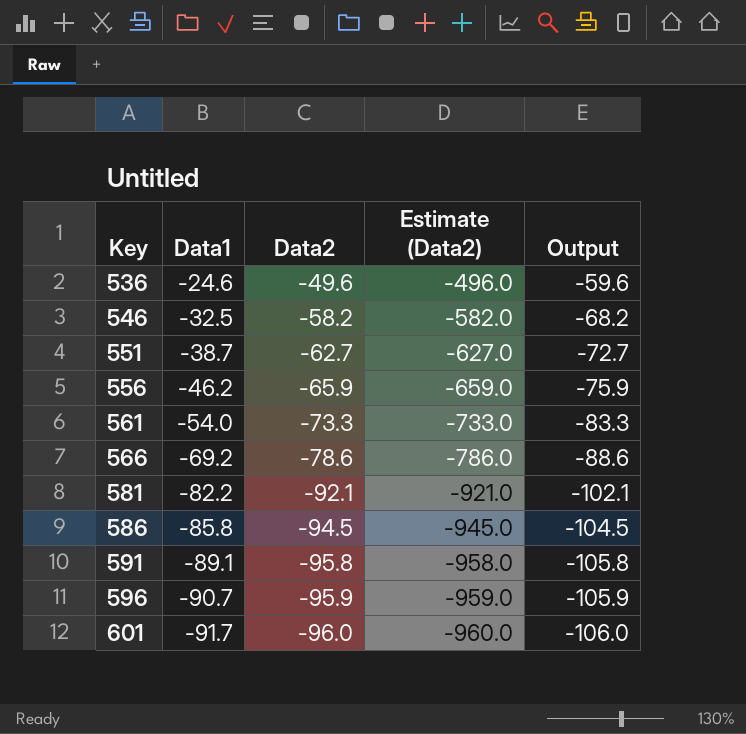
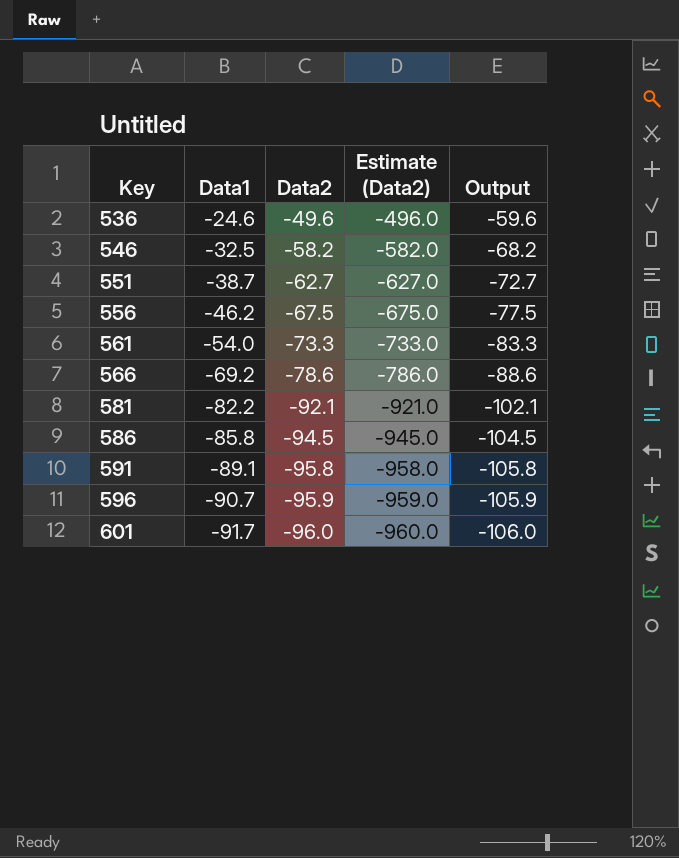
556 | Data2: -65.9 -> -67.5
556 | Estimate (Data2): -659.0 -> -675.0
556 | Output: -75.9 -> -77.5

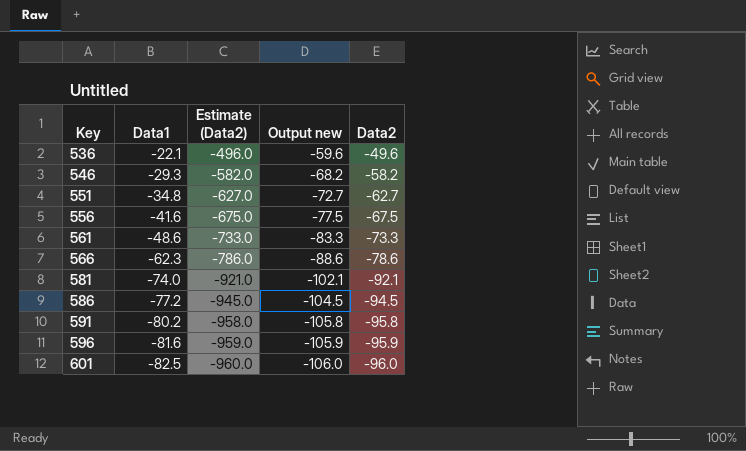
column name: Output -> Output new
column Data2 | position: 3 -> 5
536 | Data1: -24.6 -> -22.1
546 | Data1: -32.5 -> -29.3
551 | Data1: -38.7 -> -34.8
556 | Data1: -46.2 -> -41.6
561 | Data1: -54.0 -> -48.6
566 | Data1: -69.2 -> -62.3
581 | Data1: -82.2 -> -74.0
586 | Data1: -85.8 -> -77.2
591 | Data1: -89.1 -> -80.2
596 | Data1: -90.7 -> -81.6
601 | Data1: -91.7 -> -82.5

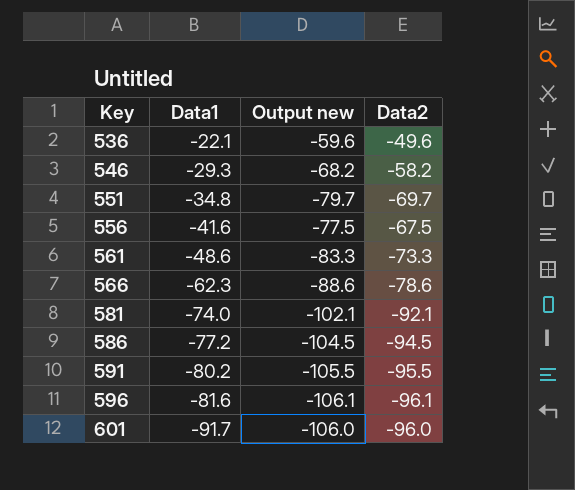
column Estimate (Data2) | formula: [Data2] * 10 -> none
551 | Output new: -72.7 -> -79.7
551 | Data2: -62.7 -> -69.7
591 | Output new: -105.8 -> -105.5
591 | Data2: -95.8 -> -95.5
596 | Output new: -105.9 -> -106.1
596 | Data2: -95.9 -> -96.1
601 | Data1: -82.5 -> -91.7

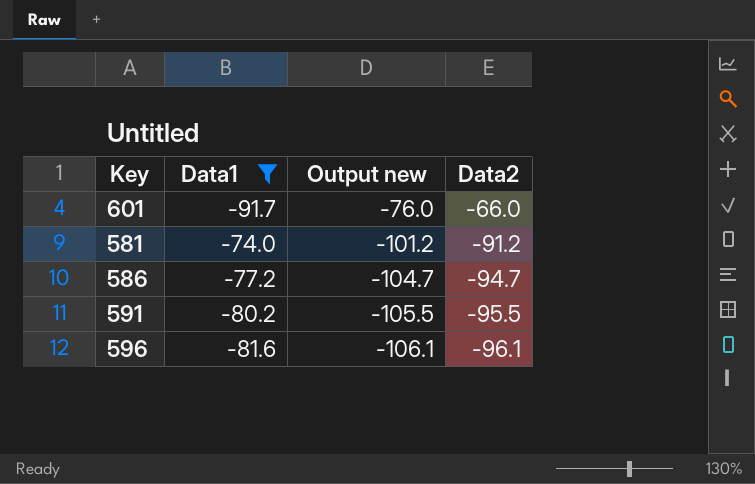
filter: none -> Data1 <= -74.0
row order: Key ascending -> Output new descending
601 | Output new: -106.0 -> -76.0
601 | Data2: -96.0 -> -66.0
581 | Output new: -102.1 -> -101.2
581 | Data2: -92.1 -> -91.2
586 | Output new: -104.5 -> -104.7
586 | Data2: -94.5 -> -94.7

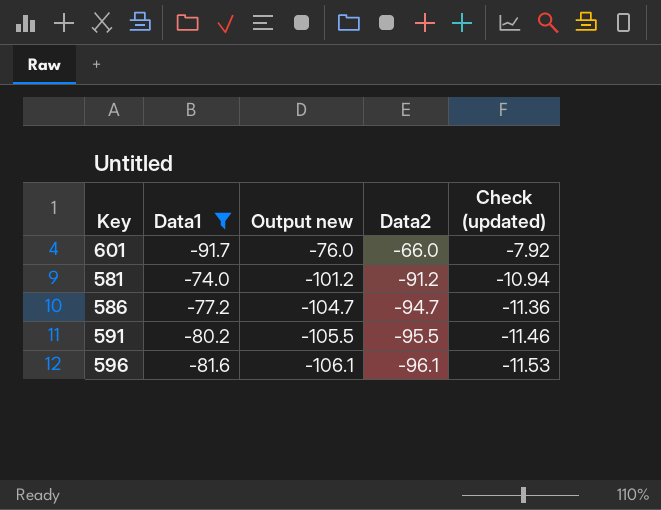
column Check (updated) | formula: none -> [Data2] * 0.12

